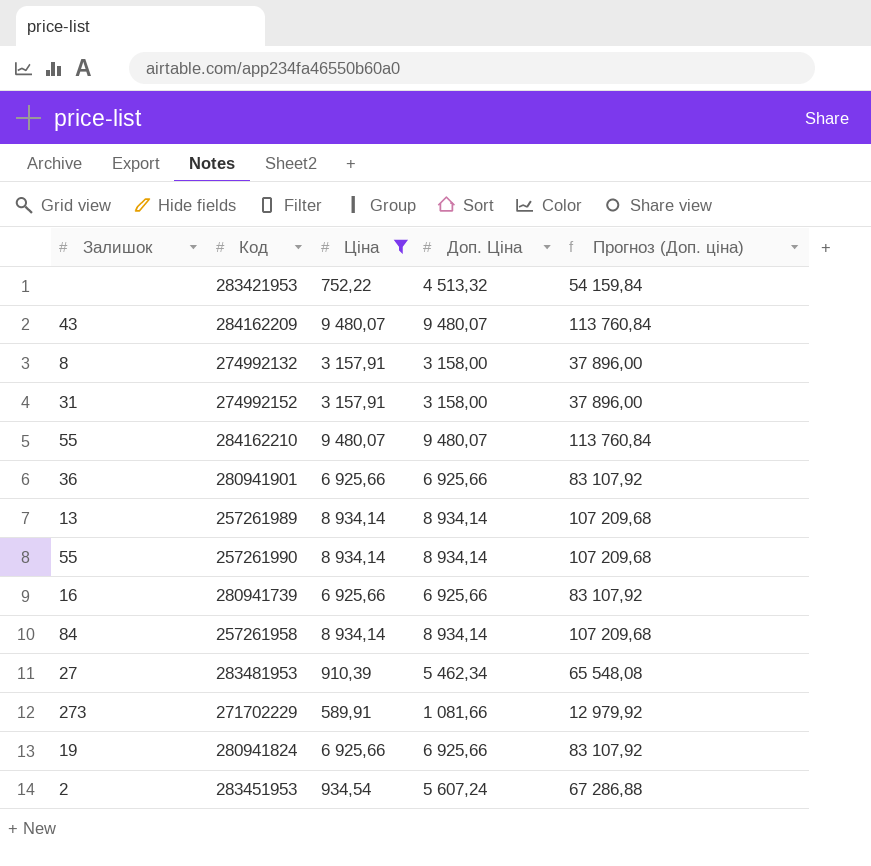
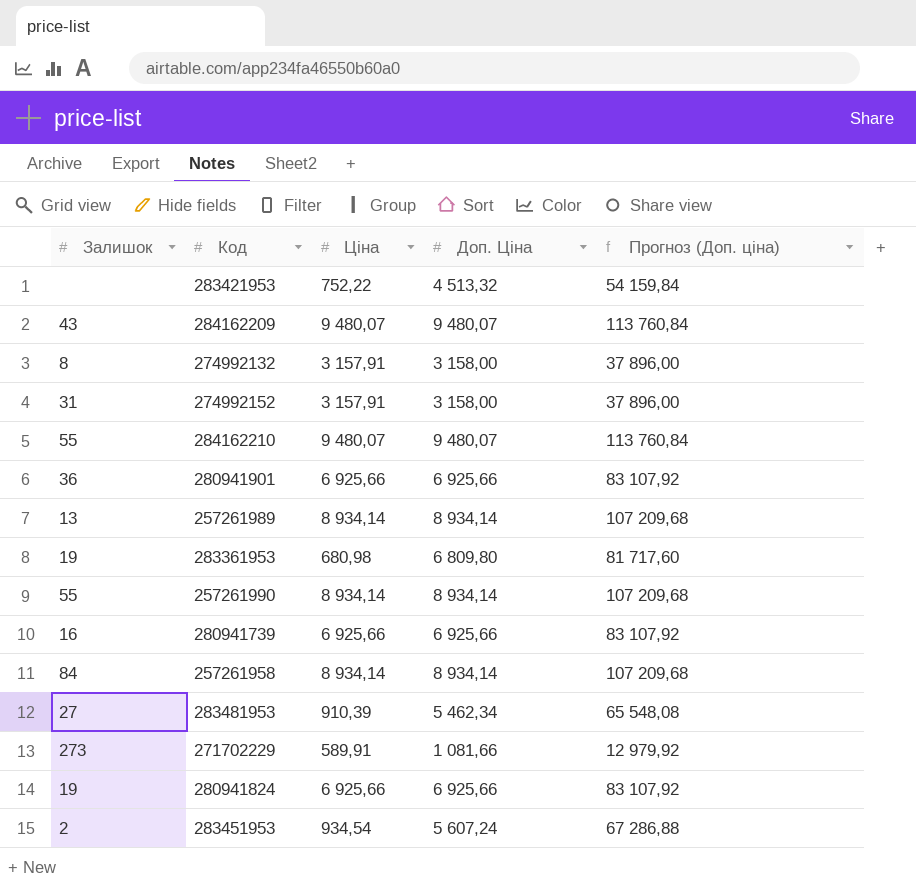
filter: Ціна != 680,98 -> none

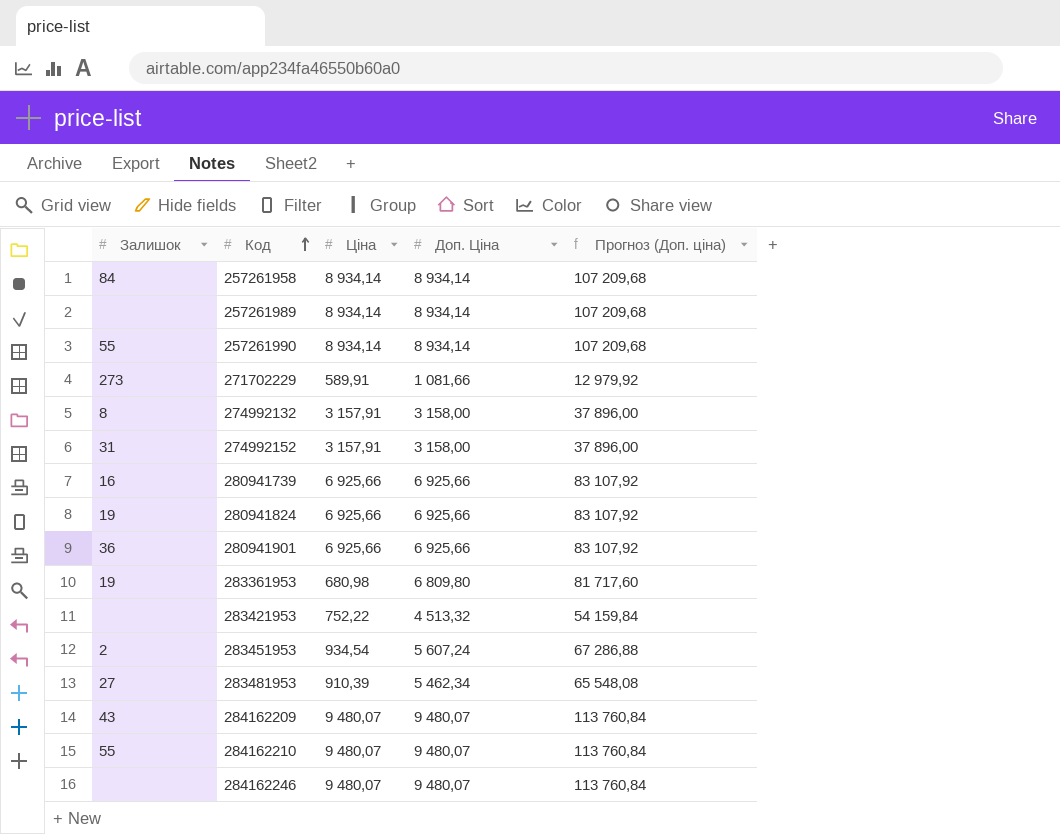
row order: none -> Код ascending
257261989 | Залишок: 13 -> none
row 284162246: none -> none | 9 480,07 | 9 480,07 | 113 760,84

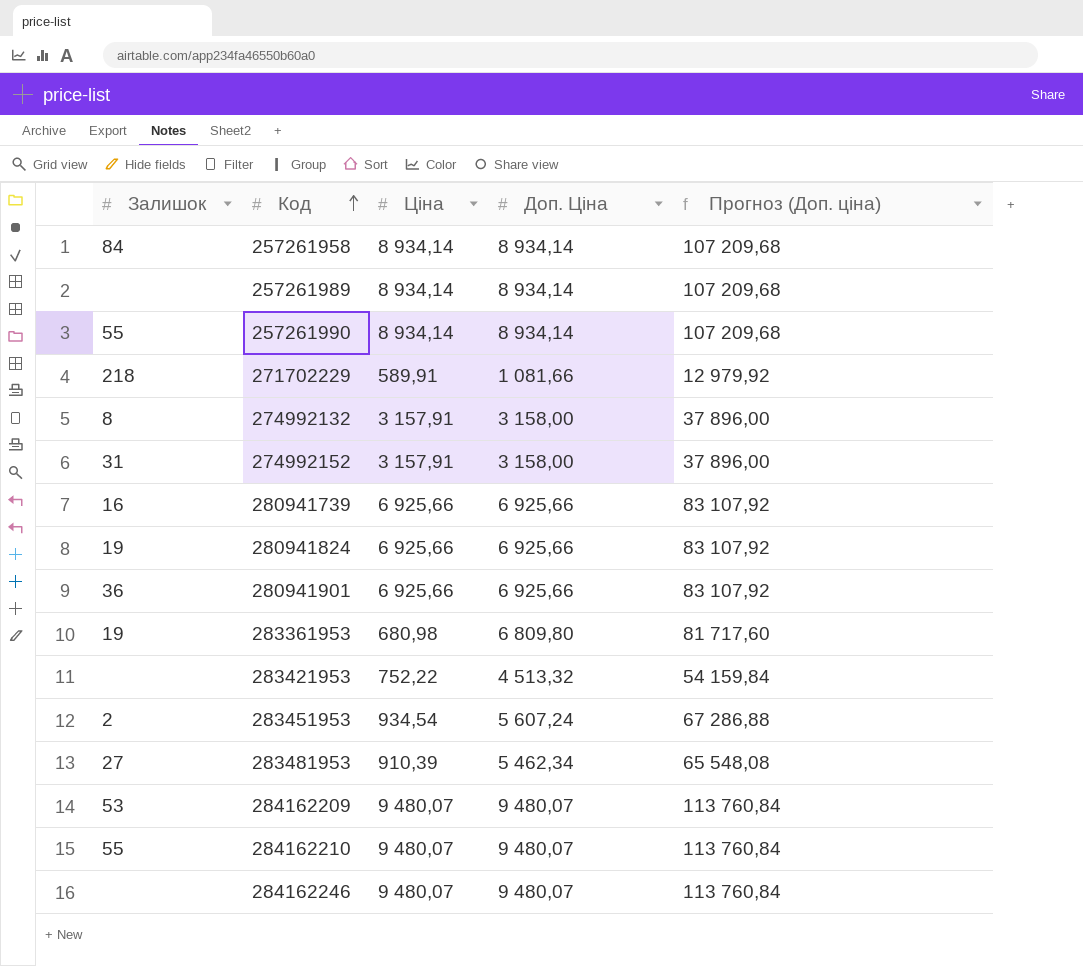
271702229 | Залишок: 273 -> 218
284162209 | Залишок: 43 -> 53

